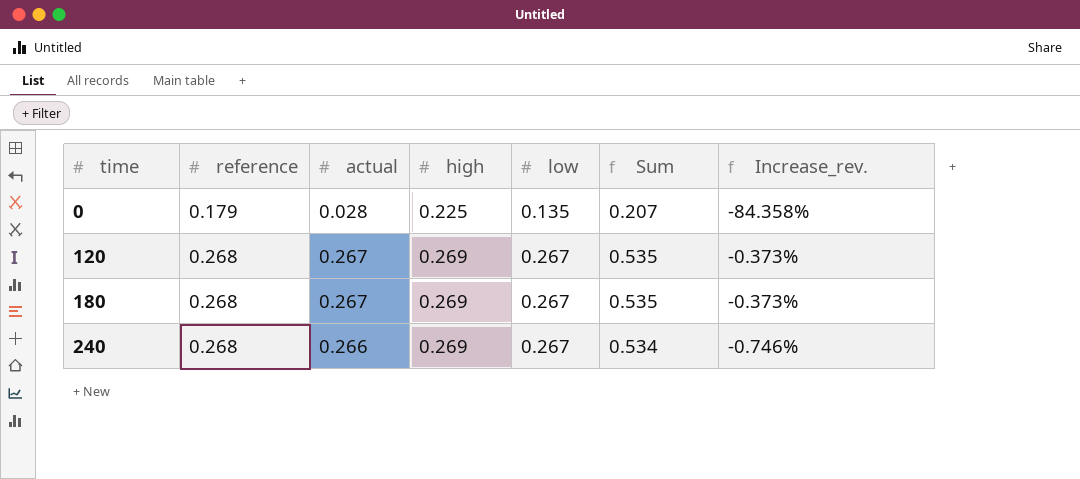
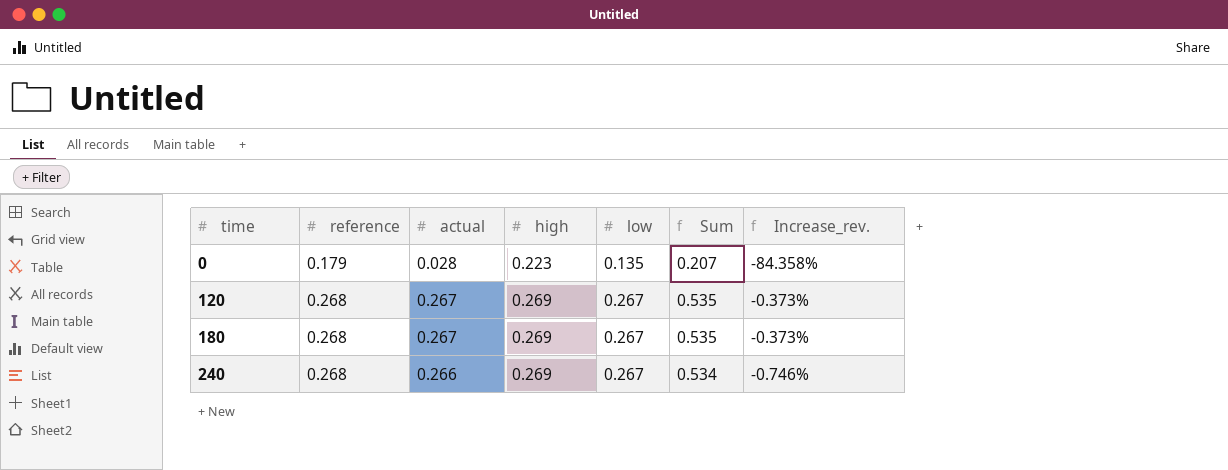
0 | high: 0.225 -> 0.223

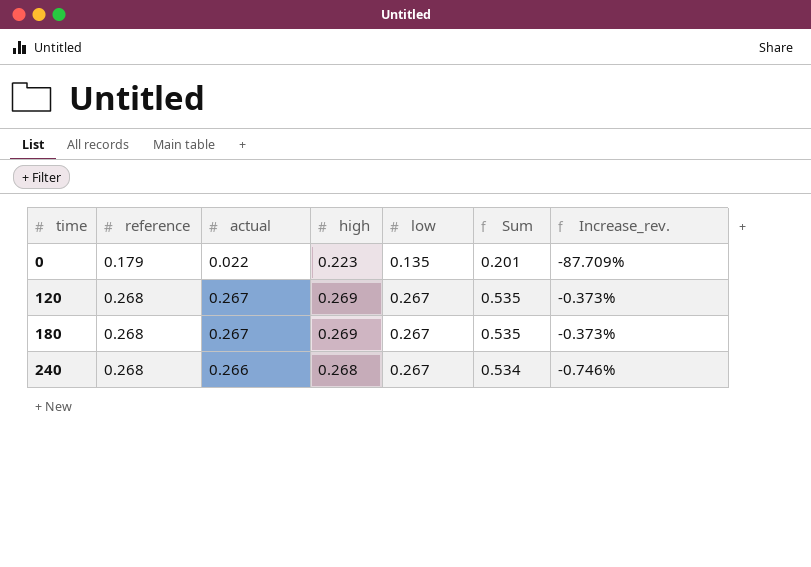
0 | actual: 0.028 -> 0.022
0 | Sum: 0.207 -> 0.201
0 | Increase_rev.: -84.358% -> -87.709%
240 | high: 0.269 -> 0.268

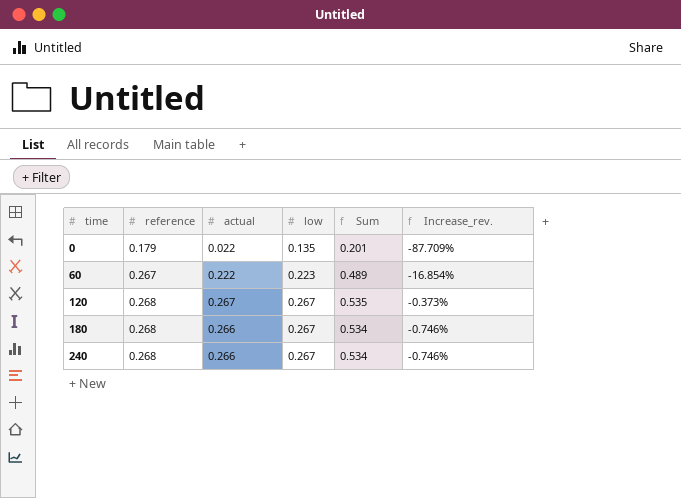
column high | position: 4 -> none
row 60: none -> 0.267 | 0.222 | 0.223 | 0.489 | -16.854%
180 | actual: 0.267 -> 0.266
180 | Sum: 0.535 -> 0.534
180 | Increase_rev.: -0.373% -> -0.746%

